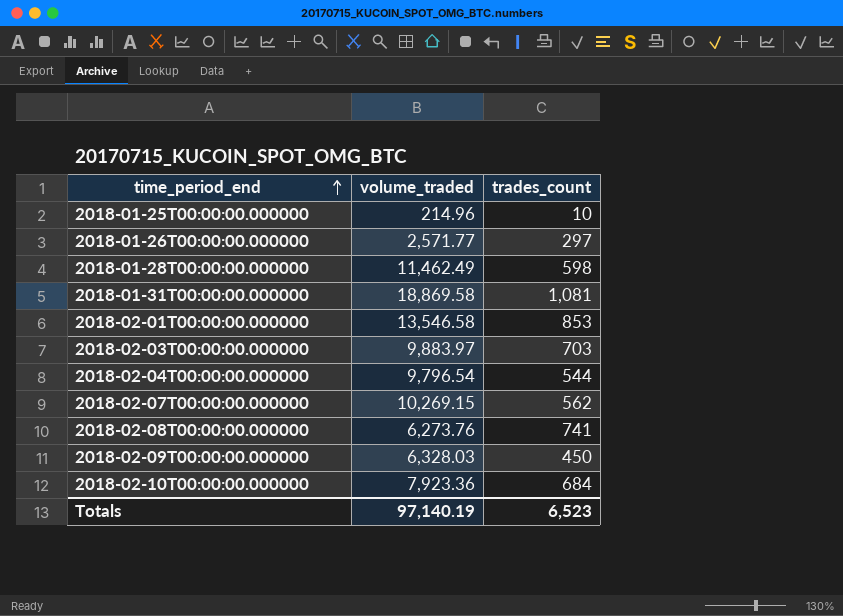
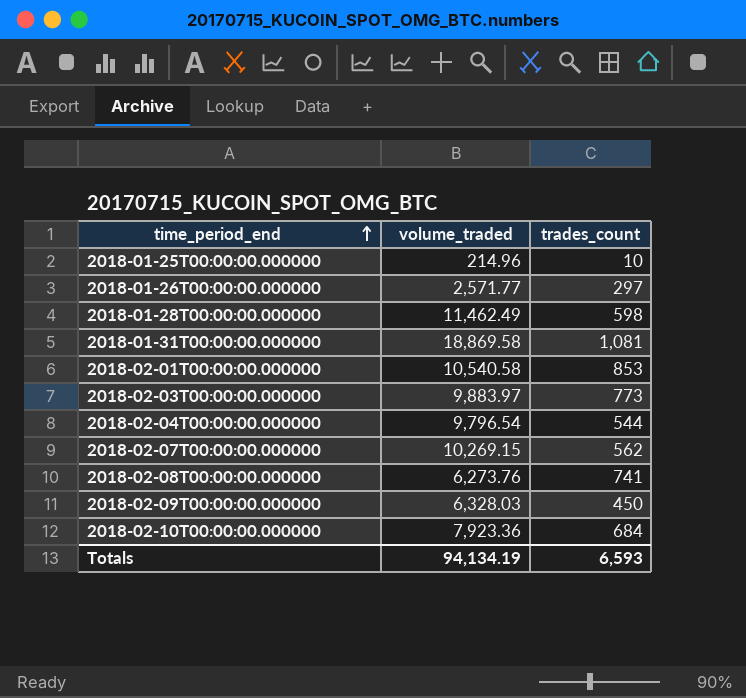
2018-02-01T00:00:00.000000 | volume_traded: 13,546.58 -> 10,540.58
2018-02-03T00:00:00.000000 | trades_count: 703 -> 773
Totals | volume_traded: 97,140.19 -> 94,134.19
Totals | trades_count: 6,523 -> 6,593

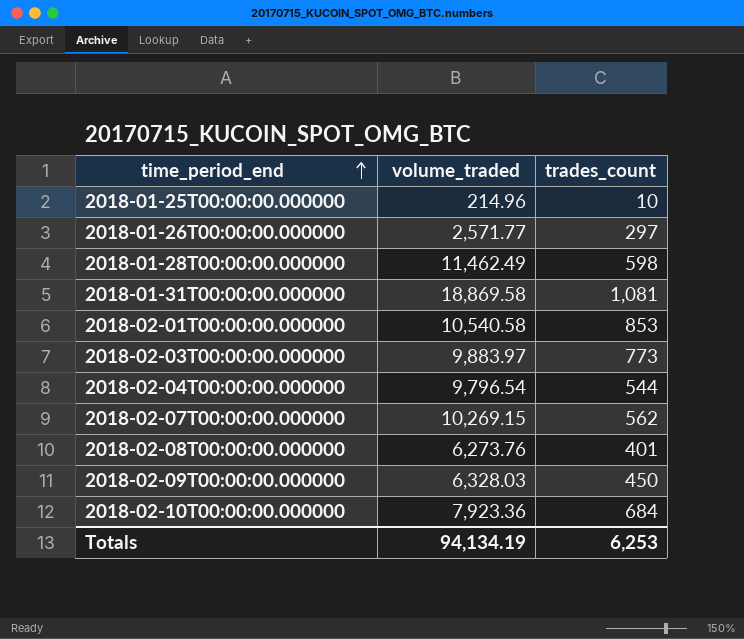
2018-02-08T00:00:00.000000 | trades_count: 741 -> 401
Totals | trades_count: 6,593 -> 6,253

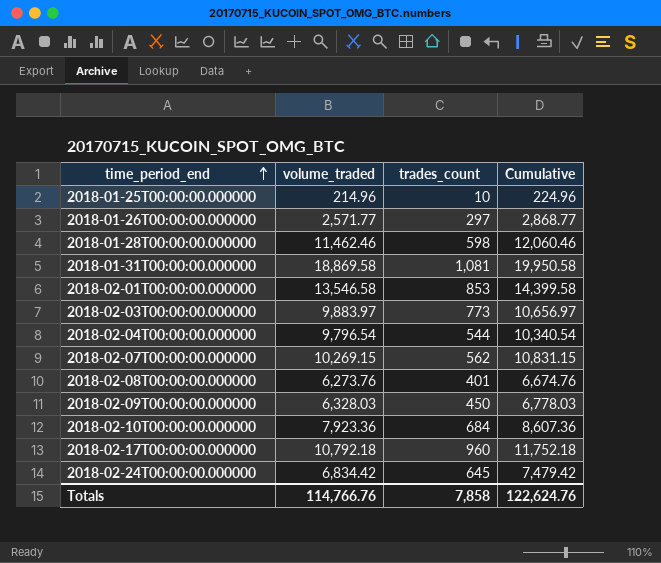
column Cumulative | formula: none -> [volume_traded] + [trades_count]
2018-01-28T00:00:00.000000 | volume_traded: 11,462.49 -> 11,462.46
2018-02-01T00:00:00.000000 | volume_traded: 10,540.58 -> 13,546.58
row 2018-02-17T00:00:00.000000: none -> 10,792.18 | 960 | 11,752.18
row 2018-02-24T00:00:00.000000: none -> 6,834.42 | 645 | 7,479.42
Totals | volume_traded: 94,134.19 -> 114,766.76
Totals | trades_count: 6,253 -> 7,858

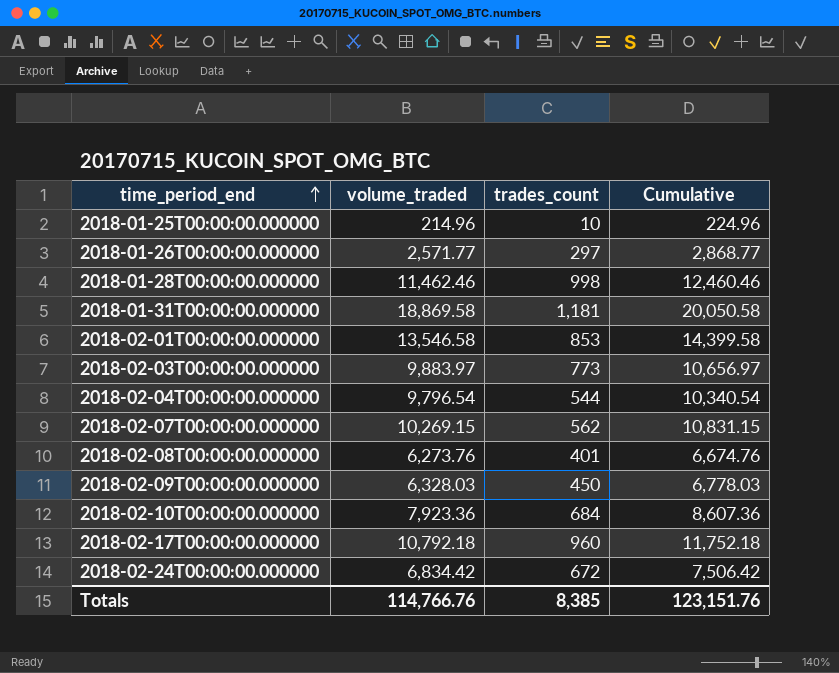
2018-01-28T00:00:00.000000 | trades_count: 598 -> 998
2018-01-28T00:00:00.000000 | Cumulative: 12,060.46 -> 12,460.46
2018-01-31T00:00:00.000000 | trades_count: 1,081 -> 1,181
2018-01-31T00:00:00.000000 | Cumulative: 19,950.58 -> 20,050.58
2018-02-24T00:00:00.000000 | trades_count: 645 -> 672
2018-02-24T00:00:00.000000 | Cumulative: 7,479.42 -> 7,506.42
Totals | trades_count: 7,858 -> 8,385
Totals | Cumulative: 122,624.76 -> 123,151.76

